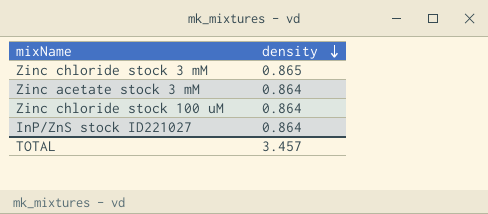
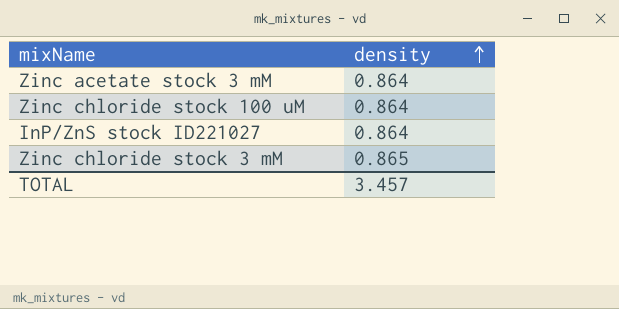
row order: density descending -> density ascending

